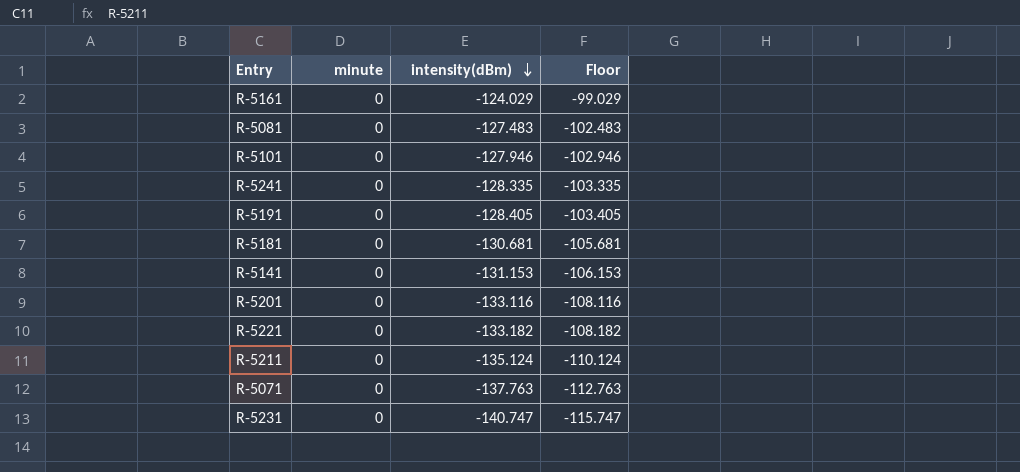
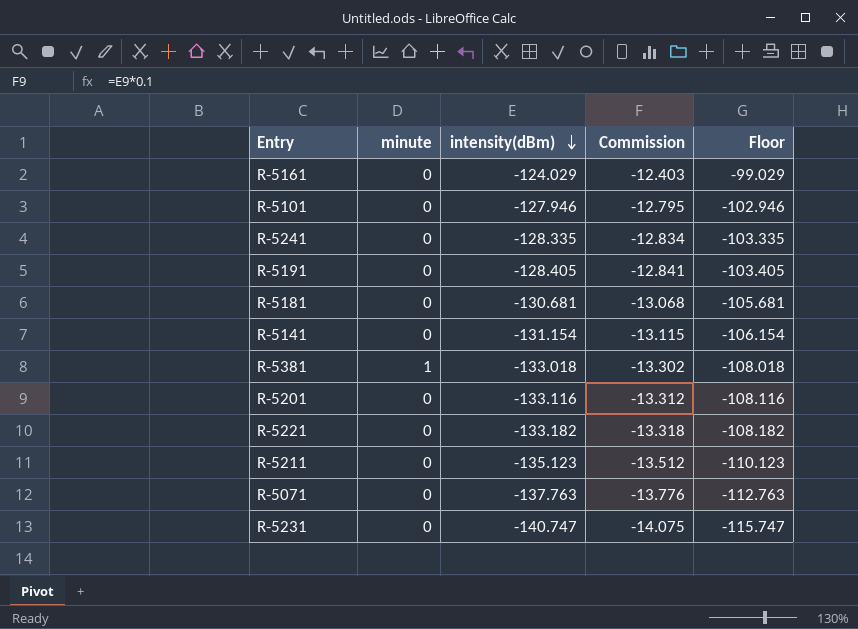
column Commission | formula: none -> [intensity(dBm)] * 0.1
row R-5081: 0 | -127.483 | -102.483 -> none
R-5141 | intensity(dBm): -131.153 -> -131.154
R-5141 | Floor: -106.153 -> -106.154
row R-5381: none -> 1 | -133.018 | -13.302 | -108.018
R-5211 | intensity(dBm): -135.124 -> -135.123
R-5211 | Floor: -110.124 -> -110.123

